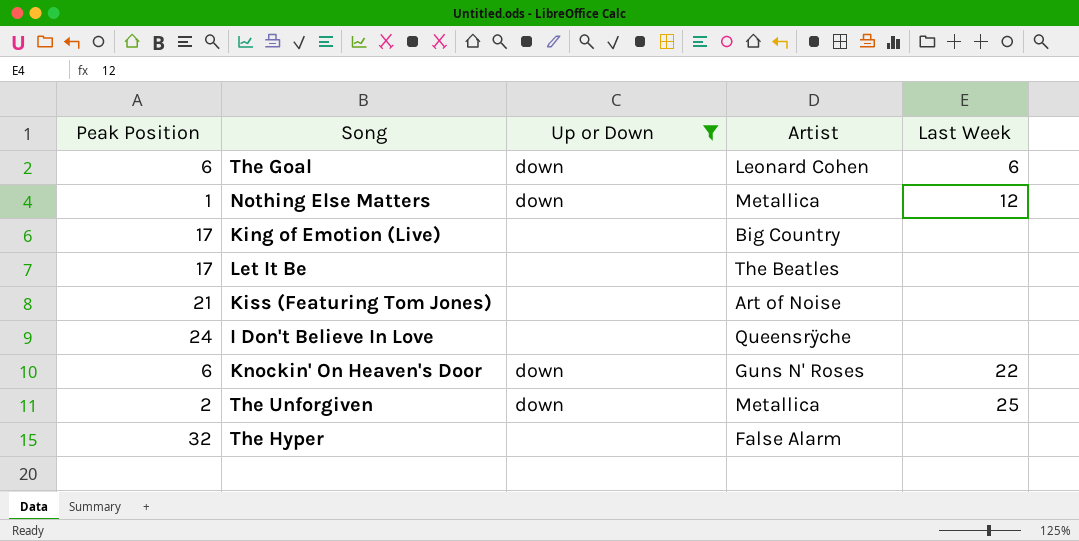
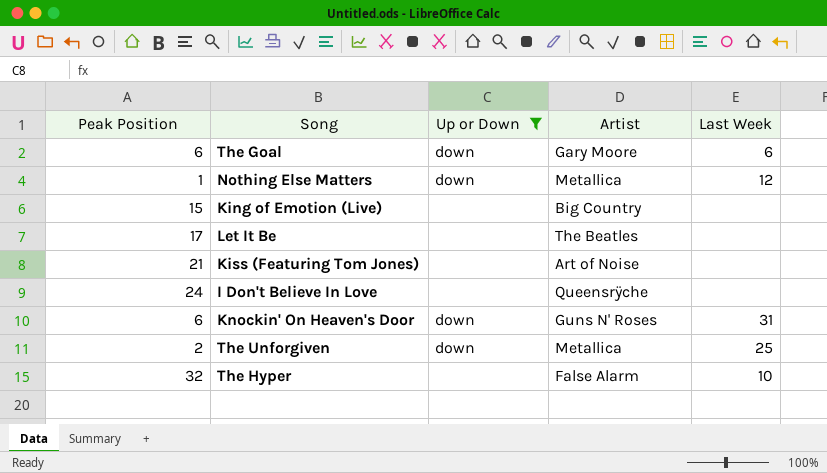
The Goal | Artist: Leonard Cohen -> Gary Moore
King of Emotion (Live) | Peak Position: 17 -> 15
Knockin' On Heaven's Door | Last Week: 22 -> 31
The Hyper | Last Week: none -> 10

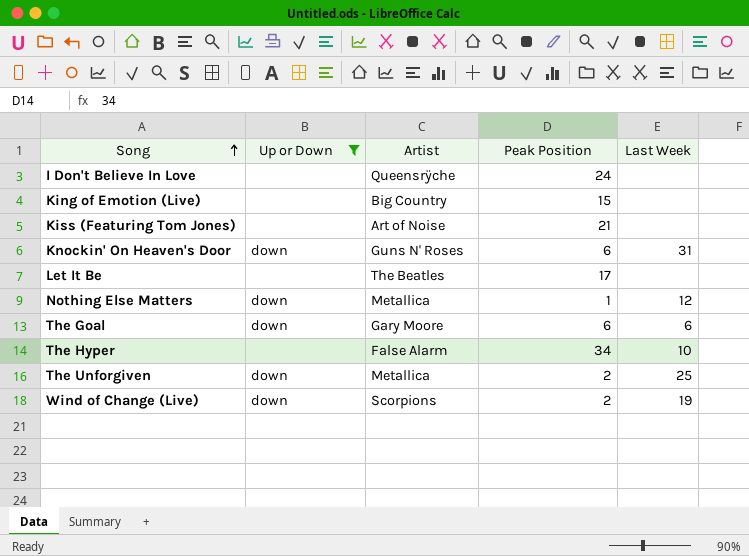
row order: none -> Song ascending
column Peak Position | position: 1 -> 4
The Hyper | Peak Position: 32 -> 34
row Wind of Change (Live): none -> down | Scorpions | 2 | 19

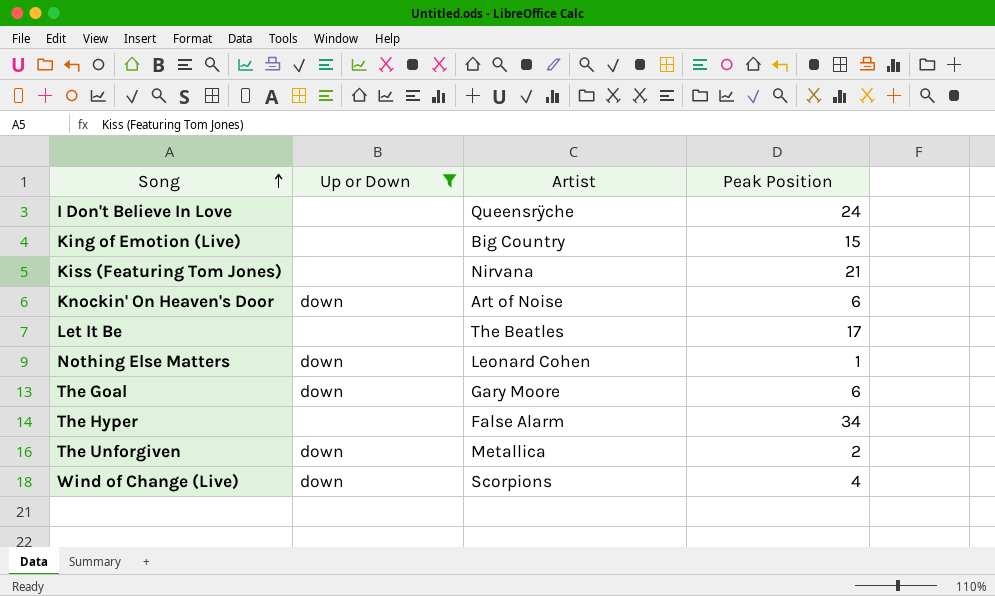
column Last Week | position: 5 -> none
Kiss (Featuring Tom Jones) | Artist: Art of Noise -> Nirvana
Knockin' On Heaven's Door | Artist: Guns N' Roses -> Art of Noise
Nothing Else Matters | Artist: Metallica -> Leonard Cohen
Wind of Change (Live) | Peak Position: 2 -> 4

